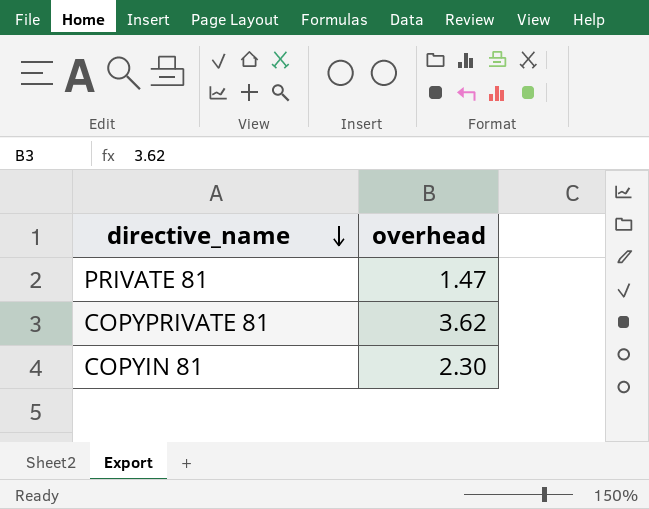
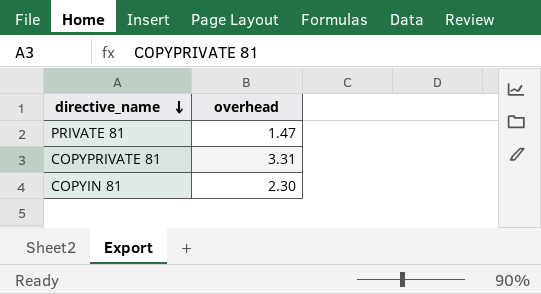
COPYPRIVATE 81 | overhead: 3.62 -> 3.31

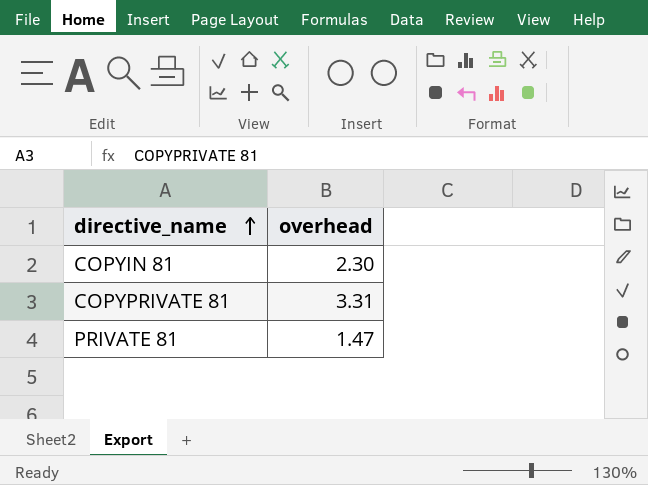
row order: directive_name descending -> directive_name ascending

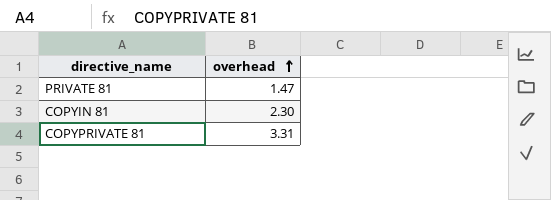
row order: directive_name ascending -> overhead ascending

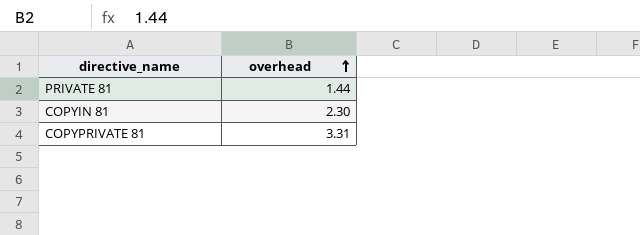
PRIVATE 81 | overhead: 1.47 -> 1.44

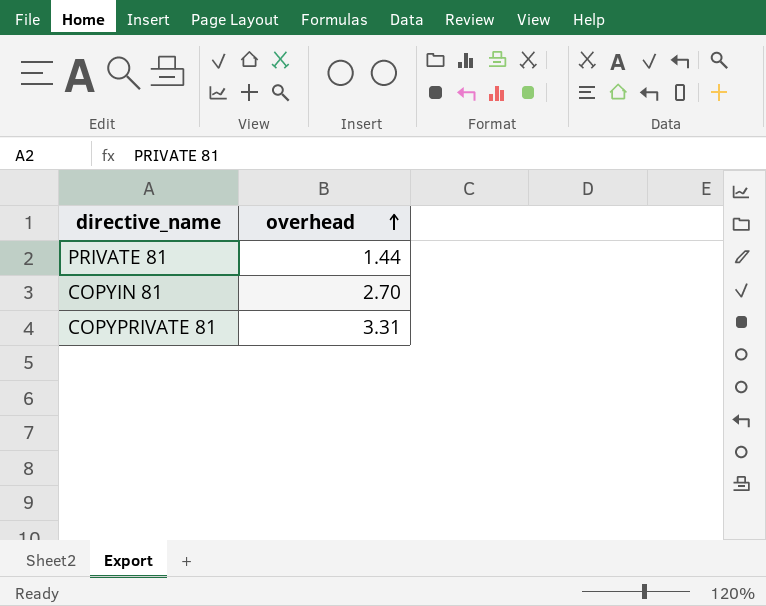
COPYIN 81 | overhead: 2.30 -> 2.70

